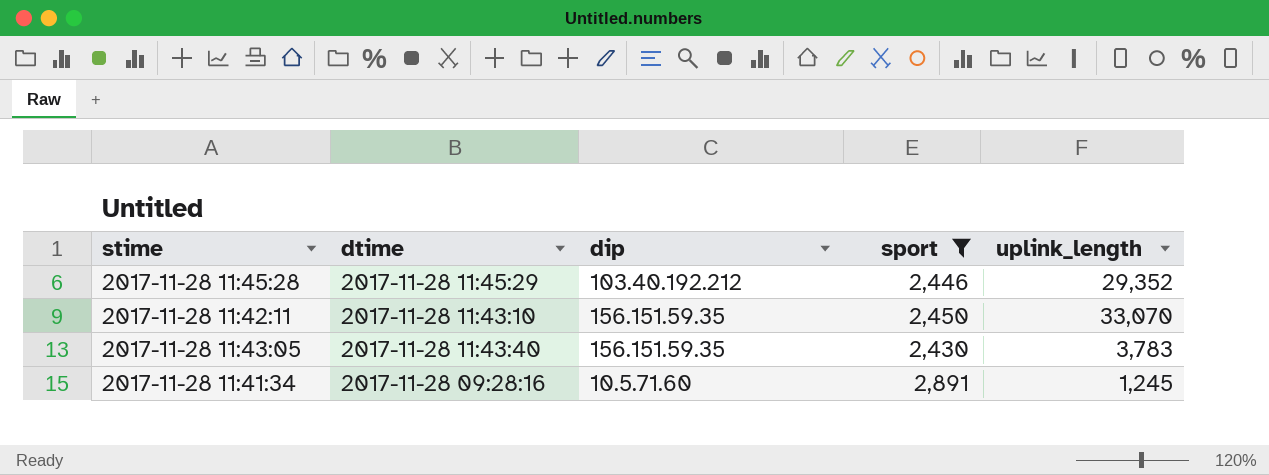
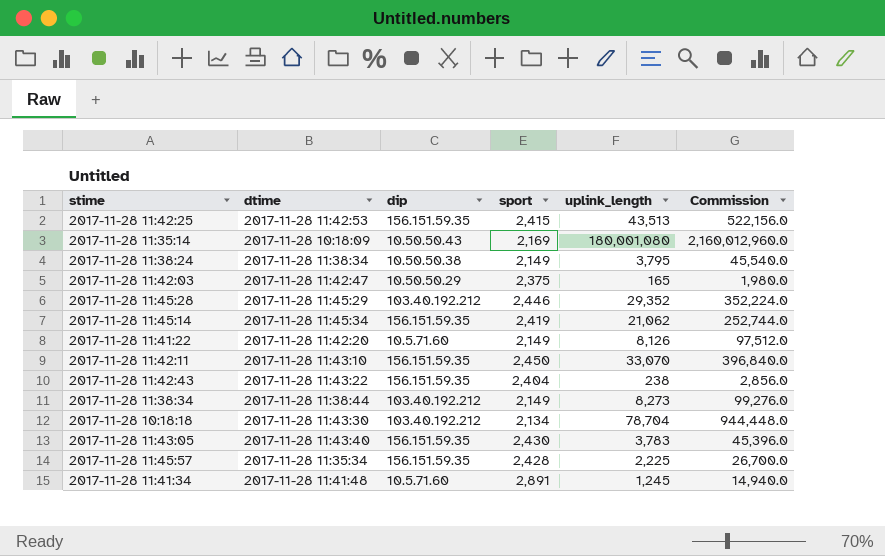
filter: sport >= 2,430 -> none
column Commission | formula: none -> [uplink_length] * 12
2017-11-28 11:41:34 | dtime: 2017-11-28 09:28:16 -> 2017-11-28 11:41:48

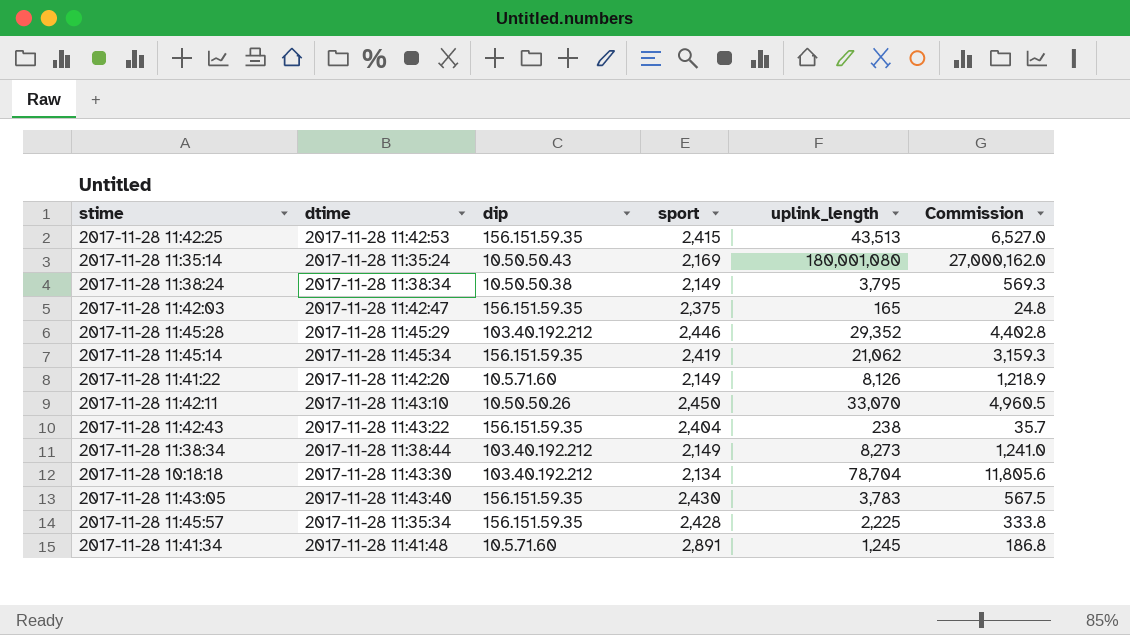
column Commission | formula: [uplink_length] * 12 -> [uplink_length] * 0.15
2017-11-28 11:35:14 | dtime: 2017-11-28 10:18:09 -> 2017-11-28 11:35:24
2017-11-28 11:42:03 | dip: 10.50.50.29 -> 156.151.59.35
2017-11-28 11:42:11 | dip: 156.151.59.35 -> 10.50.50.26

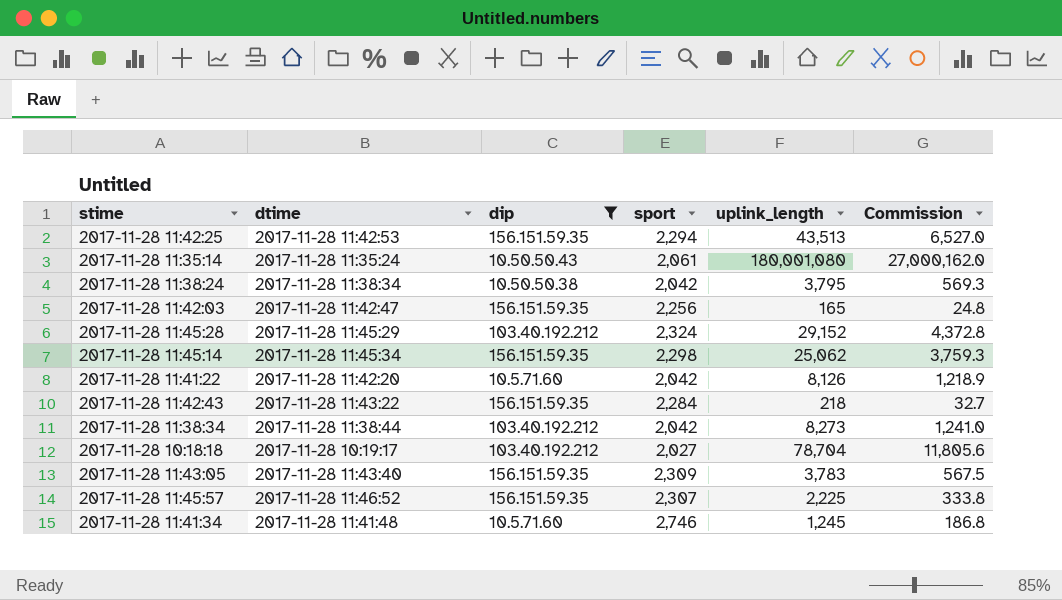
filter: none -> dip != 10.50.50.26
2017-11-28 11:42:25 | sport: 2,415 -> 2,294
2017-11-28 11:35:14 | sport: 2,169 -> 2,061
2017-11-28 11:38:24 | sport: 2,149 -> 2,042
2017-11-28 11:42:03 | sport: 2,375 -> 2,256
2017-11-28 11:45:28 | sport: 2,446 -> 2,324
2017-11-28 11:45:28 | uplink_length: 29,352 -> 29,152
2017-11-28 11:45:28 | Commission: 4,402.8 -> 4,372.8
2017-11-28 11:45:14 | sport: 2,419 -> 2,298
2017-11-28 11:45:14 | uplink_length: 21,062 -> 25,062
2017-11-28 11:45:14 | Commission: 3,159.3 -> 3,759.3
2017-11-28 11:41:22 | sport: 2,149 -> 2,042
2017-11-28 11:42:43 | sport: 2,404 -> 2,284
2017-11-28 11:42:43 | uplink_length: 238 -> 218
2017-11-28 11:42:43 | Commission: 35.7 -> 32.7
2017-11-28 11:38:34 | sport: 2,149 -> 2,042
2017-11-28 10:18:18 | dtime: 2017-11-28 11:43:30 -> 2017-11-28 10:19:17
2017-11-28 10:18:18 | sport: 2,134 -> 2,027
2017-11-28 11:43:05 | sport: 2,430 -> 2,309
2017-11-28 11:45:57 | dtime: 2017-11-28 11:35:34 -> 2017-11-28 11:46:52
2017-11-28 11:45:57 | sport: 2,428 -> 2,307
2017-11-28 11:41:34 | sport: 2,891 -> 2,746

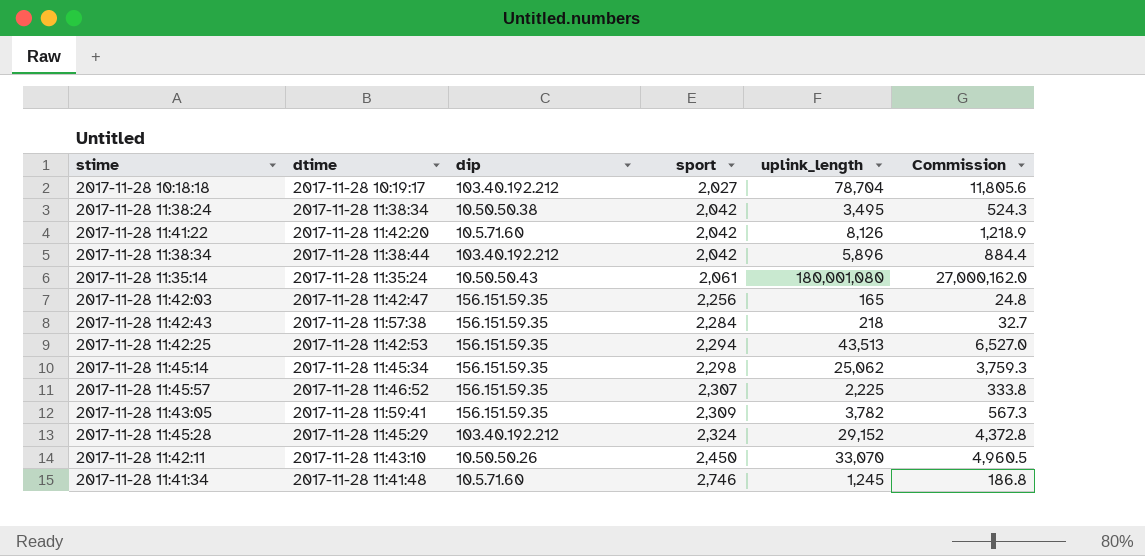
filter: dip != 10.50.50.26 -> none
row order: none -> sport ascending
2017-11-28 11:38:24 | uplink_length: 3,795 -> 3,495
2017-11-28 11:38:24 | Commission: 569.3 -> 524.3
2017-11-28 11:38:34 | uplink_length: 8,273 -> 5,896
2017-11-28 11:38:34 | Commission: 1,241.0 -> 884.4
2017-11-28 11:42:43 | dtime: 2017-11-28 11:43:22 -> 2017-11-28 11:57:38
2017-11-28 11:43:05 | dtime: 2017-11-28 11:43:40 -> 2017-11-28 11:59:41
2017-11-28 11:43:05 | uplink_length: 3,783 -> 3,782
2017-11-28 11:43:05 | Commission: 567.5 -> 567.3

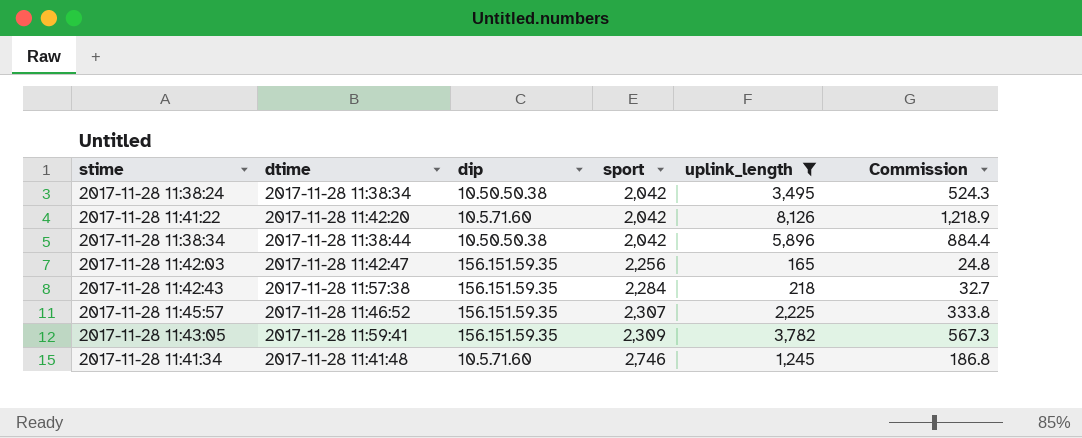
filter: none -> uplink_length <= 8,126
2017-11-28 11:38:34 | dip: 103.40.192.212 -> 10.50.50.38

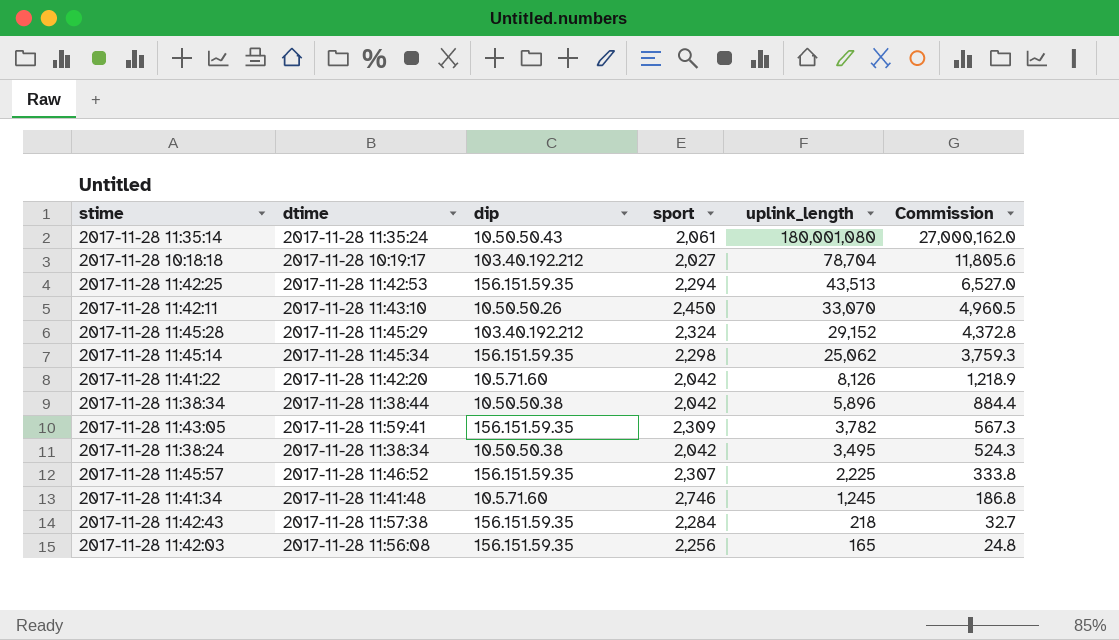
filter: uplink_length <= 8,126 -> none
row order: sport ascending -> uplink_length descending
2017-11-28 11:42:03 | dtime: 2017-11-28 11:42:47 -> 2017-11-28 11:56:08

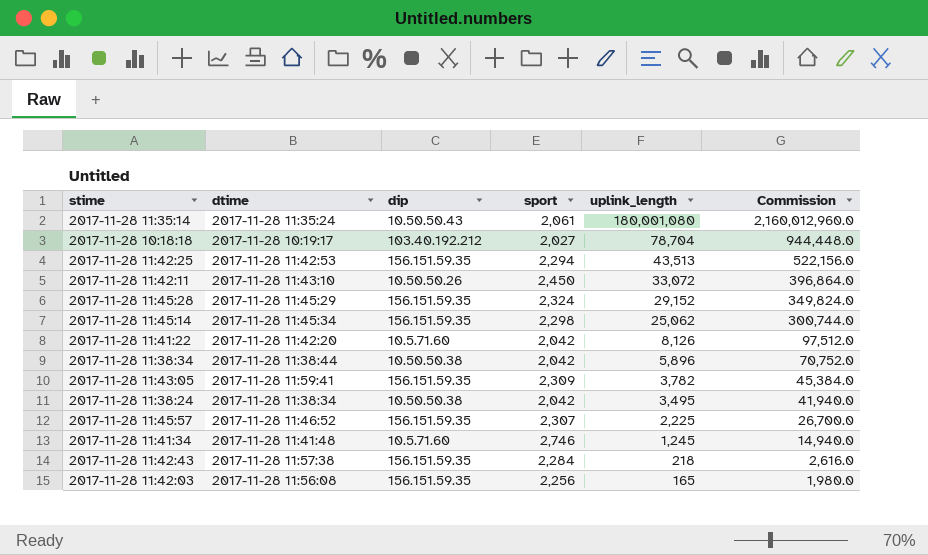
column Commission | formula: [uplink_length] * 0.15 -> [uplink_length] * 12
2017-11-28 11:42:11 | uplink_length: 33,070 -> 33,072
2017-11-28 11:45:28 | dip: 103.40.192.212 -> 156.151.59.35

